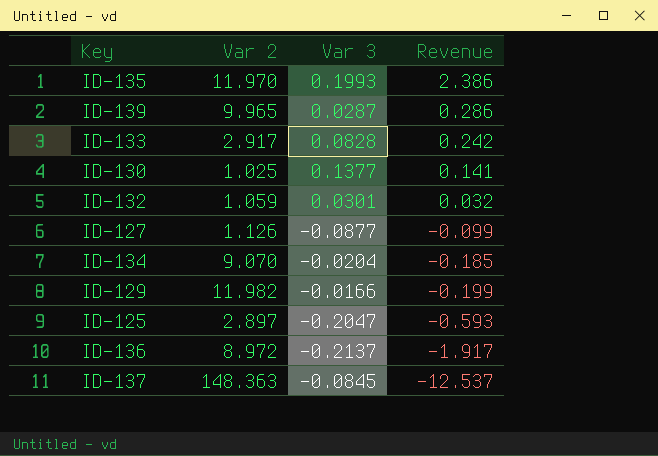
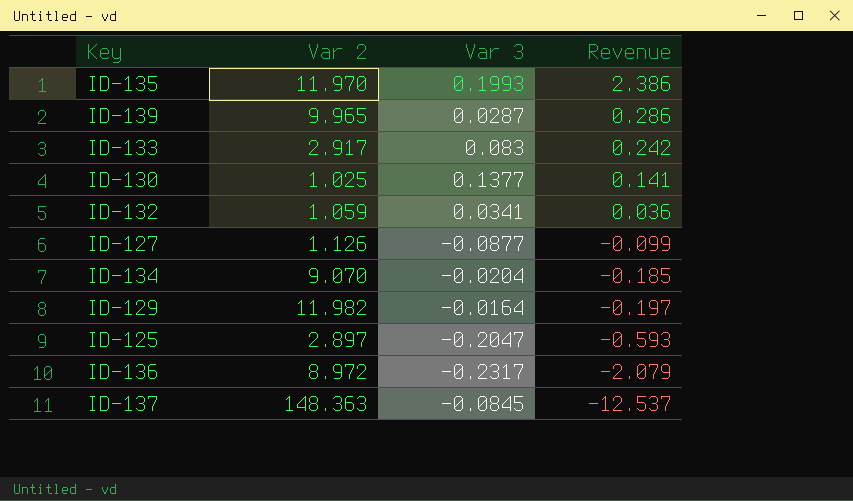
ID-133 | Var 3: 0.0828 -> 0.083
ID-132 | Var 3: 0.0301 -> 0.0341
ID-132 | Revenue: 0.032 -> 0.036
ID-129 | Var 3: -0.0166 -> -0.0164
ID-129 | Revenue: -0.199 -> -0.197
ID-136 | Var 3: -0.2137 -> -0.2317
ID-136 | Revenue: -1.917 -> -2.079

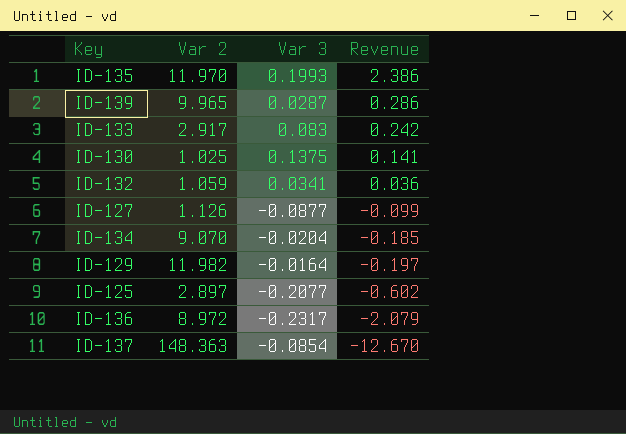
ID-130 | Var 3: 0.1377 -> 0.1375
ID-125 | Var 3: -0.2047 -> -0.2077
ID-125 | Revenue: -0.593 -> -0.602
ID-137 | Var 3: -0.0845 -> -0.0854
ID-137 | Revenue: -12.537 -> -12.670

